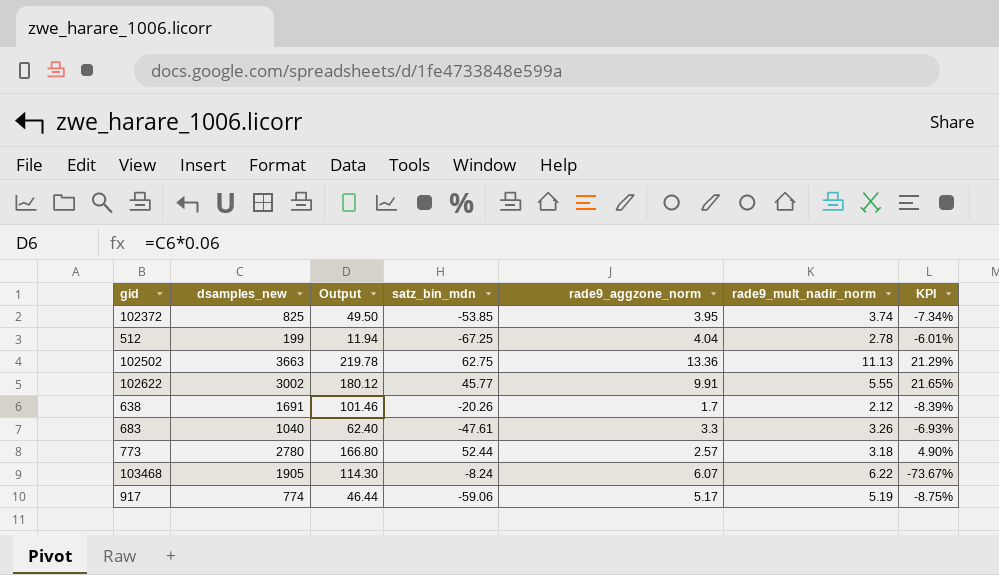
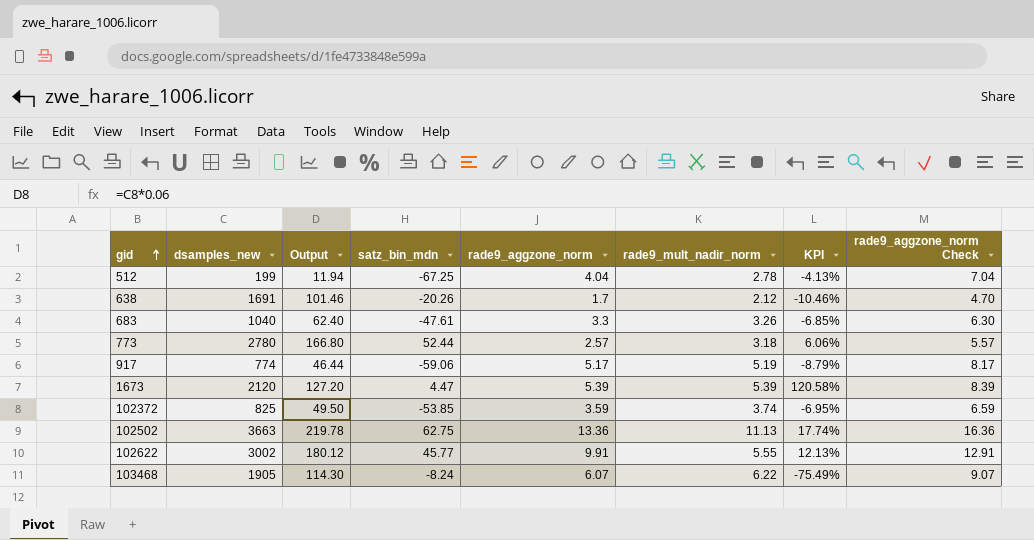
row order: none -> gid ascending
column KPI | formula: [rade9_aggzone_norm] / [satz_bin_mdn] -> [rade9_mult_nadir_norm] / [satz_bin_mdn]
column rade9_aggzone_norm Check | formula: none -> [rade9_aggzone_norm] + 3
row 1673: none -> 2120 | 127.20 | 4.47 | 5.39 | 5.39 | 120.58% | 8.39
102372 | rade9_aggzone_norm: 3.95 -> 3.59

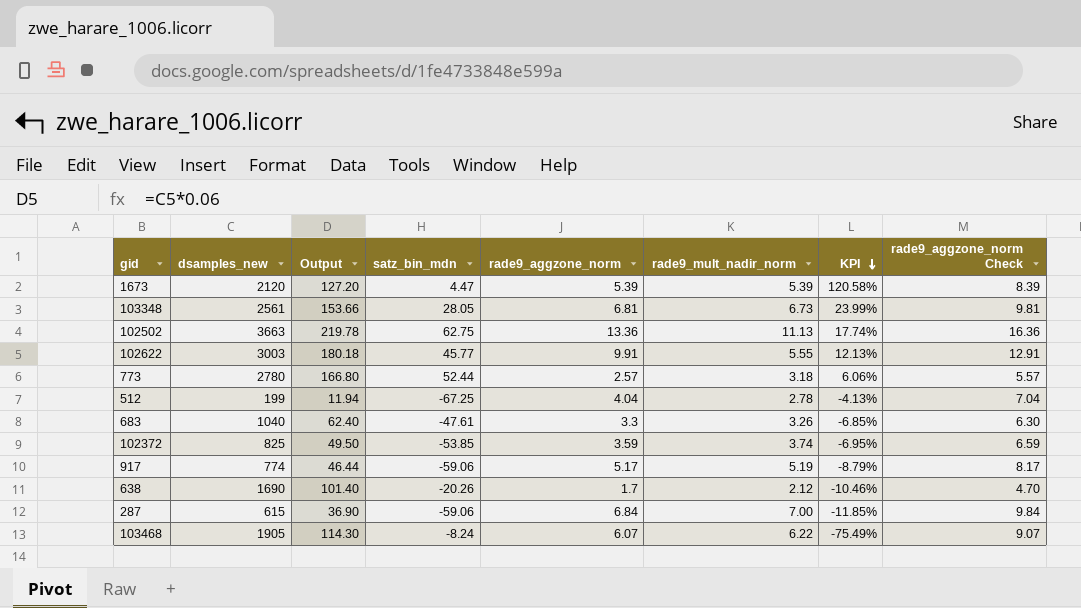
row order: gid ascending -> KPI descending
row 103348: none -> 2561 | 153.66 | 28.05 | 6.81 | 6.73 | 23.99% | 9.81
102622 | dsamples_new: 3002 -> 3003
102622 | Output: 180.12 -> 180.18
638 | dsamples_new: 1691 -> 1690
638 | Output: 101.46 -> 101.40
row 287: none -> 615 | 36.90 | -59.06 | 6.84 | 7.00 | -11.85% | 9.84

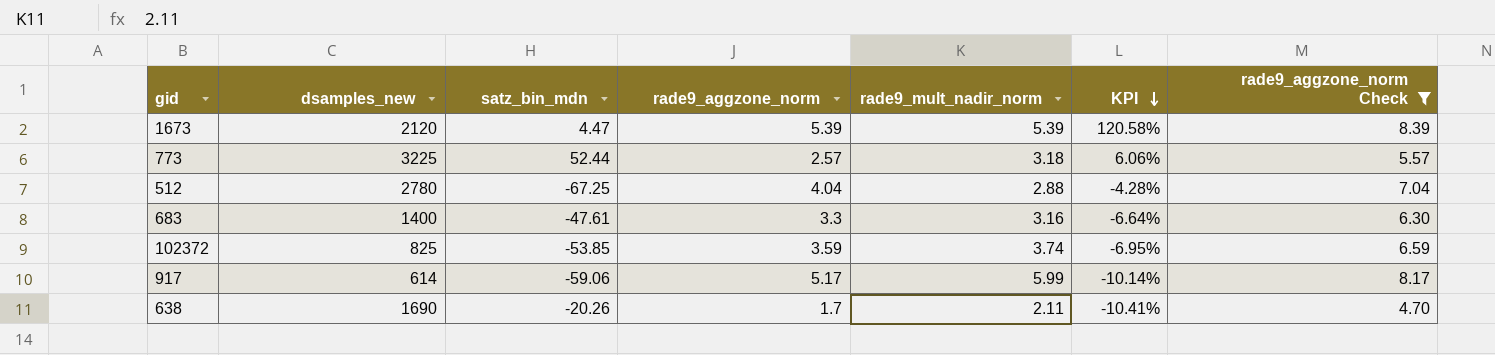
filter: none -> rade9_aggzone_norm Check <= 8.39
column Output | formula: [dsamples_new] * 0.06 -> none
773 | dsamples_new: 2780 -> 3225
512 | dsamples_new: 199 -> 2780
512 | rade9_mult_nadir_norm: 2.78 -> 2.88
512 | KPI: -4.13% -> -4.28%
683 | dsamples_new: 1040 -> 1400
683 | rade9_mult_nadir_norm: 3.26 -> 3.16
683 | KPI: -6.85% -> -6.64%
917 | dsamples_new: 774 -> 614
917 | rade9_mult_nadir_norm: 5.19 -> 5.99
917 | KPI: -8.79% -> -10.14%
638 | rade9_mult_nadir_norm: 2.12 -> 2.11
638 | KPI: -10.46% -> -10.41%

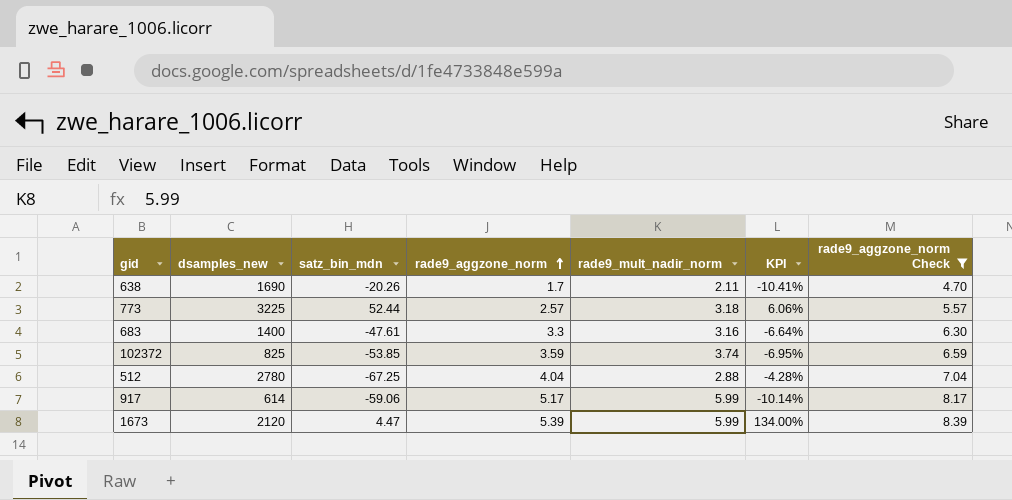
row order: KPI descending -> rade9_aggzone_norm ascending
1673 | rade9_mult_nadir_norm: 5.39 -> 5.99
1673 | KPI: 120.58% -> 134.00%

